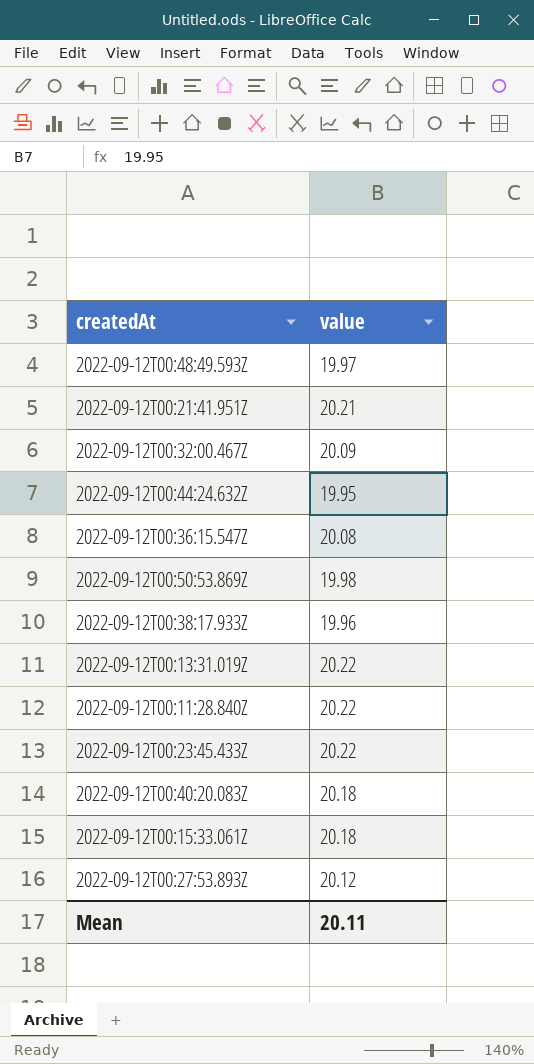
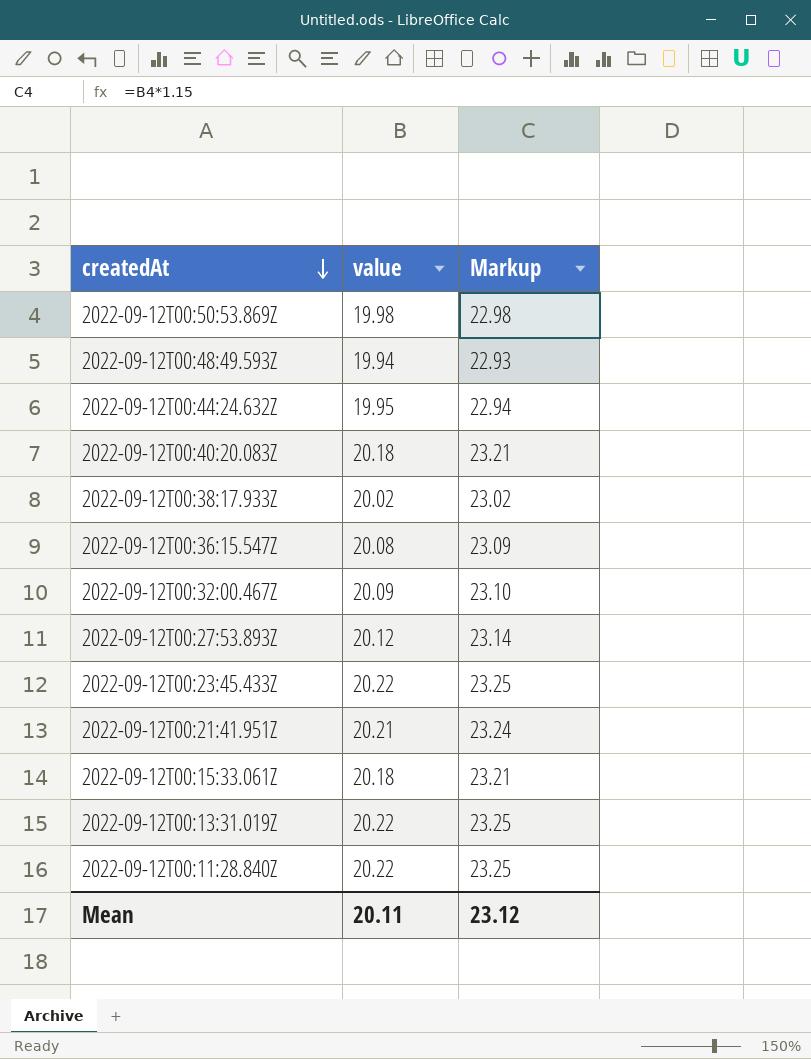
row order: none -> createdAt descending
column Markup | formula: none -> [value] * 1.15
2022-09-12T00:48:49.593Z | value: 19.97 -> 19.94
2022-09-12T00:38:17.933Z | value: 19.96 -> 20.02

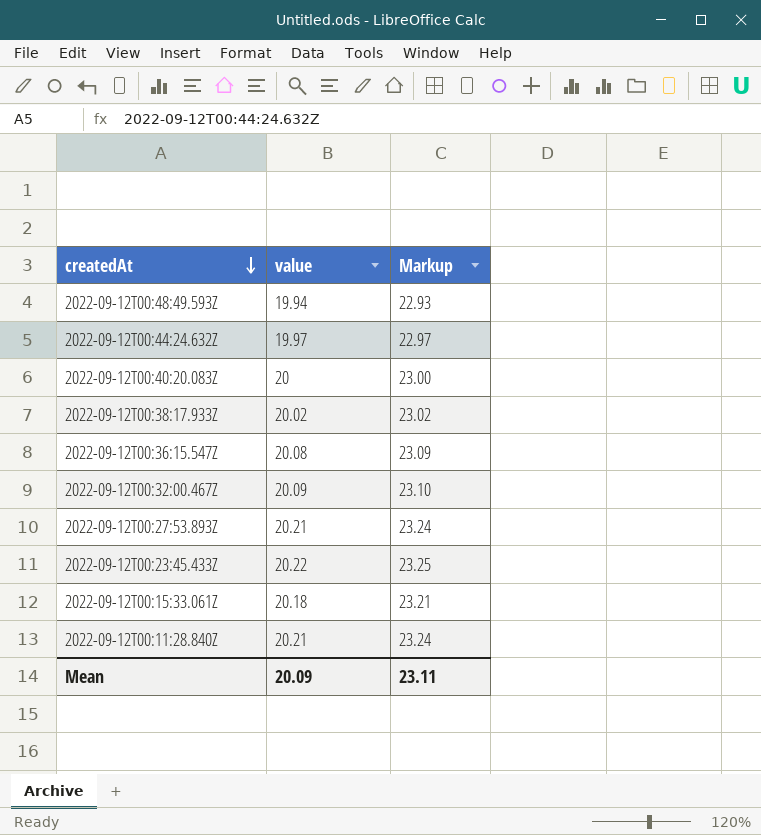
row 2022-09-12T00:50:53.869Z: 19.98 | 22.98 -> none
row 2022-09-12T00:21:41.951Z: 20.21 | 23.24 -> none
row 2022-09-12T00:13:31.019Z: 20.22 | 23.25 -> none
2022-09-12T00:44:24.632Z | value: 19.95 -> 19.97
2022-09-12T00:44:24.632Z | Markup: 22.94 -> 22.97
2022-09-12T00:40:20.083Z | value: 20.18 -> 20
2022-09-12T00:40:20.083Z | Markup: 23.21 -> 23.00
2022-09-12T00:27:53.893Z | value: 20.12 -> 20.21
2022-09-12T00:27:53.893Z | Markup: 23.14 -> 23.24
2022-09-12T00:11:28.840Z | value: 20.22 -> 20.21
2022-09-12T00:11:28.840Z | Markup: 23.25 -> 23.24
Mean | value: 20.11 -> 20.09
Mean | Markup: 23.12 -> 23.11

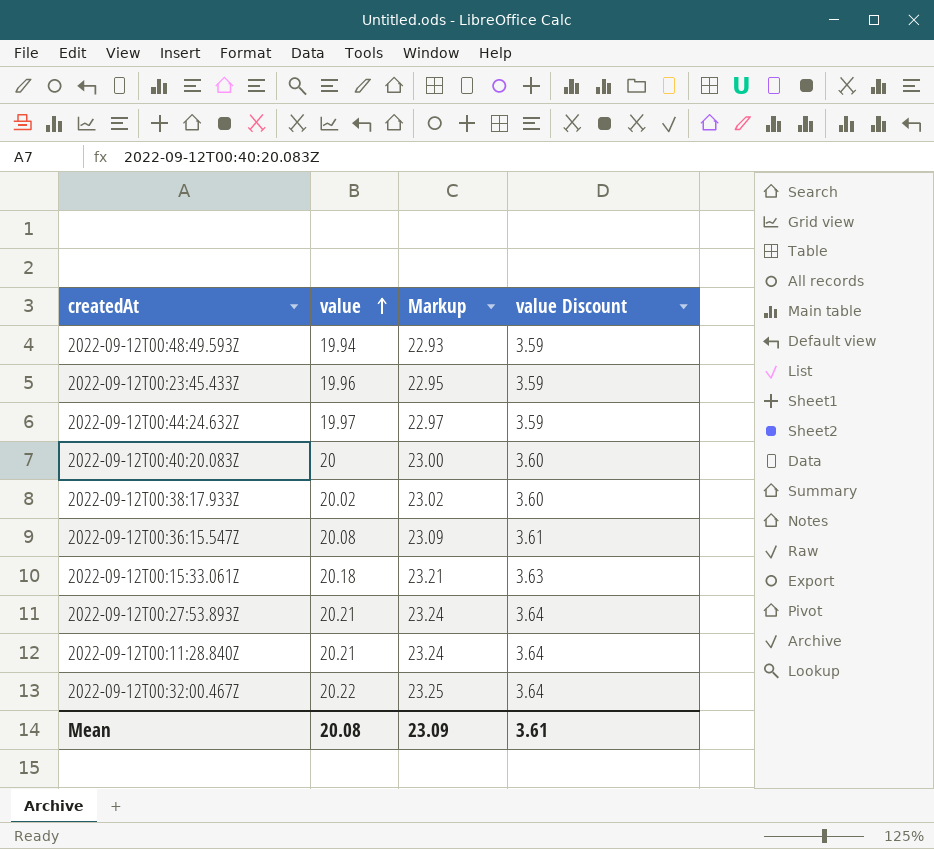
row order: createdAt descending -> value ascending
column value Discount | formula: none -> [value] * 0.18
2022-09-12T00:23:45.433Z | value: 20.22 -> 19.96
2022-09-12T00:23:45.433Z | Markup: 23.25 -> 22.95
2022-09-12T00:32:00.467Z | value: 20.09 -> 20.22
2022-09-12T00:32:00.467Z | Markup: 23.10 -> 23.25
Mean | value: 20.09 -> 20.08
Mean | Markup: 23.11 -> 23.09

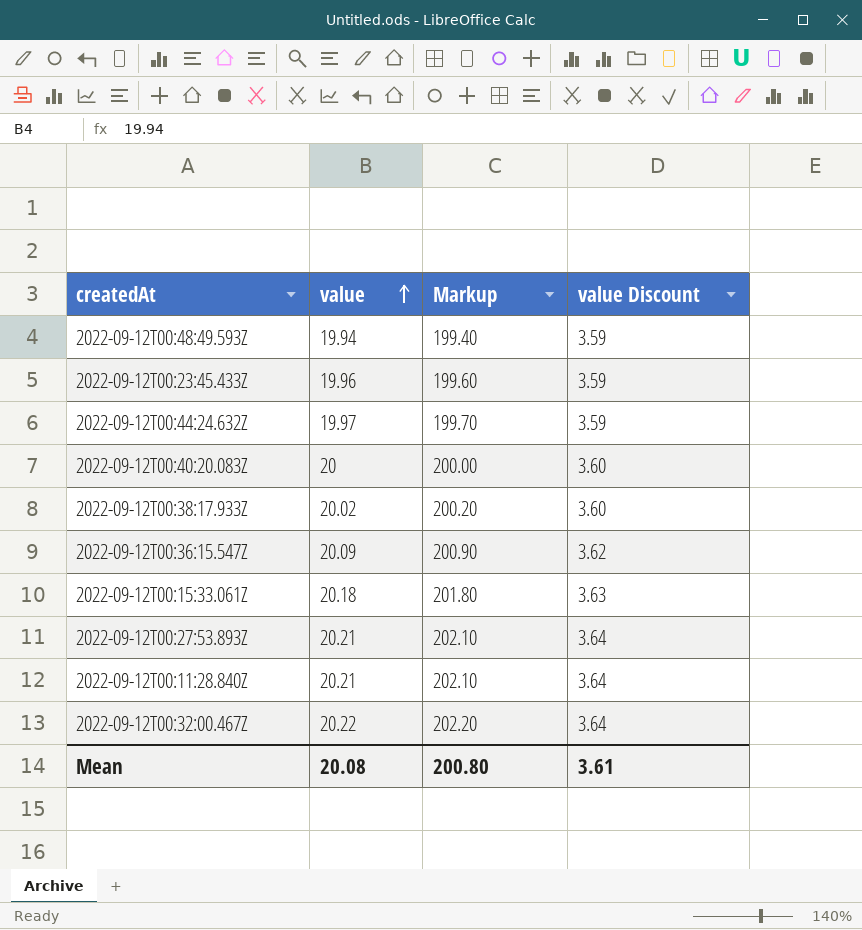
column Markup | formula: [value] * 1.15 -> [value] * 10
2022-09-12T00:36:15.547Z | value: 20.08 -> 20.09
2022-09-12T00:36:15.547Z | value Discount: 3.61 -> 3.62
Mean | Markup: 23.09 -> 200.80

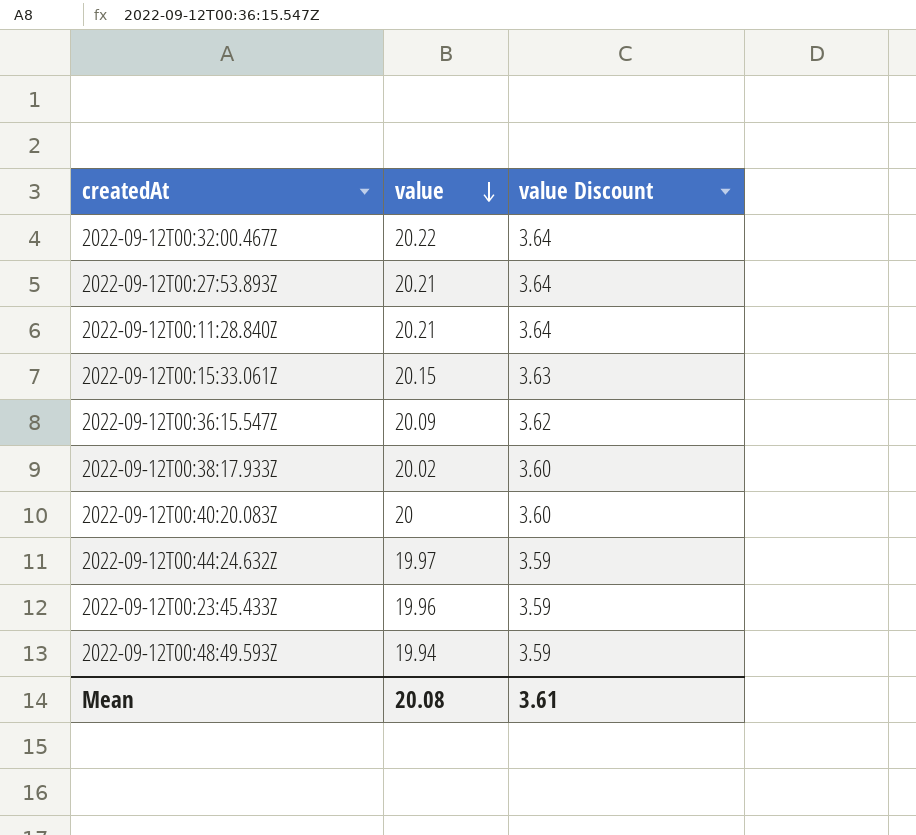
row order: value ascending -> value descending
column Markup | formula: [value] * 10 -> none
2022-09-12T00:15:33.061Z | value: 20.18 -> 20.15

